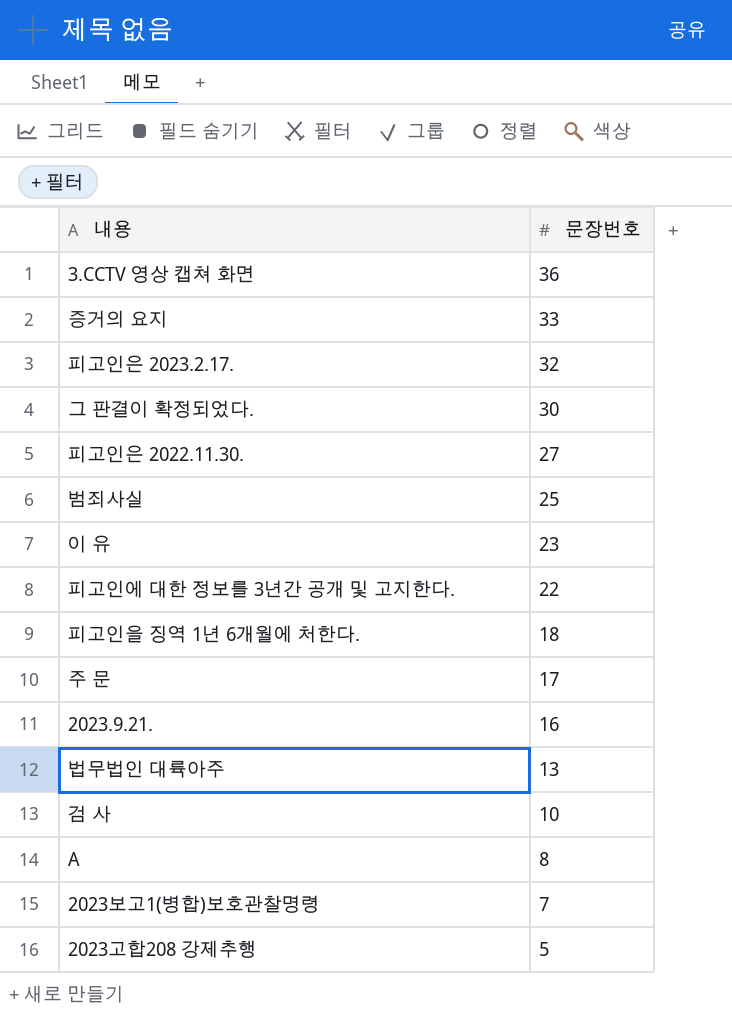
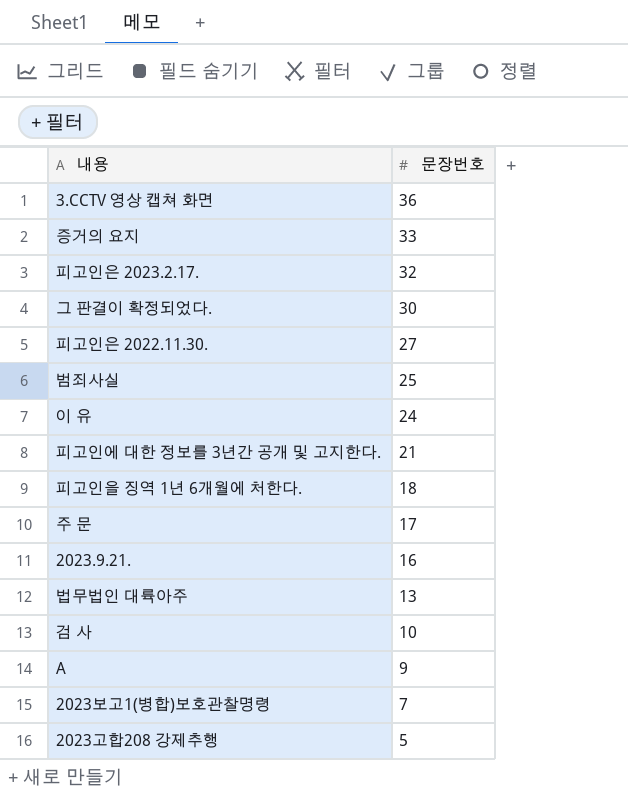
이 유 | 문장번호: 23 -> 24
피고인에 대한 정보를 3년간 공개 및 고지한다. | 문장번호: 22 -> 21
A | 문장번호: 8 -> 9

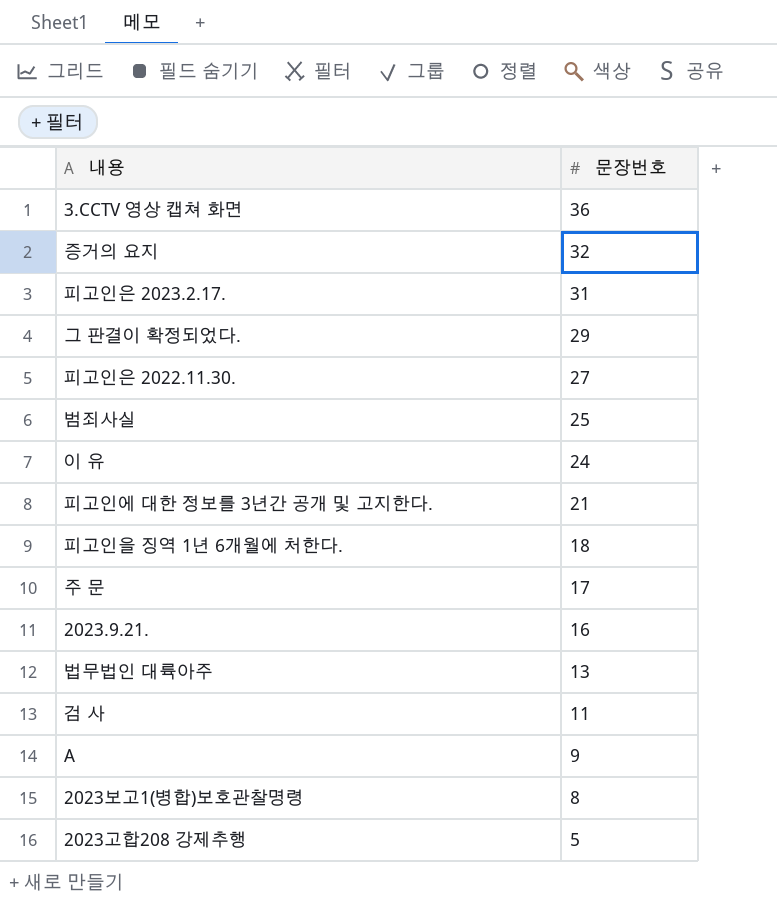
증거의 요지 | 문장번호: 33 -> 32
피고인은 2023.2.17. | 문장번호: 32 -> 31
그 판결이 확정되었다. | 문장번호: 30 -> 29
검 사 | 문장번호: 10 -> 11
2023보고1(병합)보호관찰명령 | 문장번호: 7 -> 8

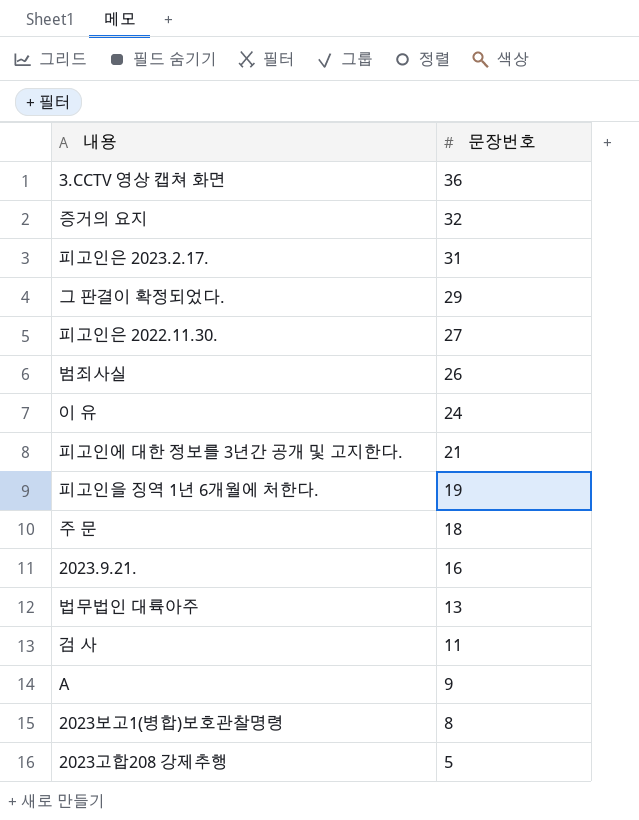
범죄사실 | 문장번호: 25 -> 26
피고인을 징역 1년 6개월에 처한다. | 문장번호: 18 -> 19
주 문 | 문장번호: 17 -> 18

